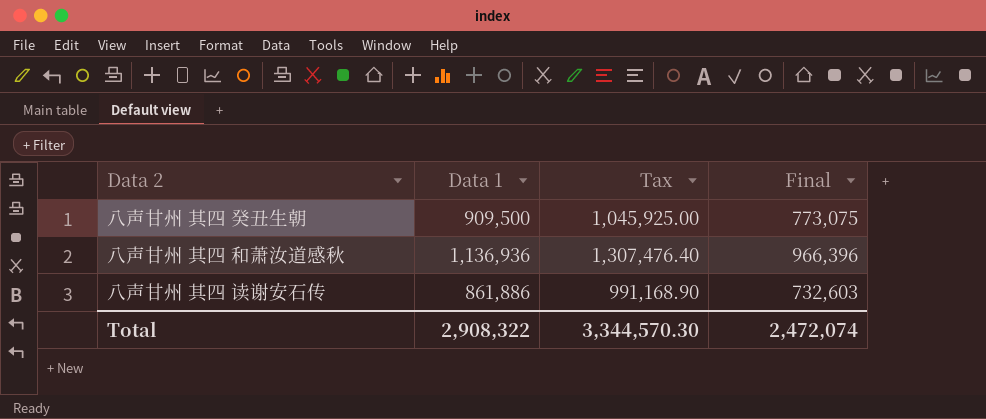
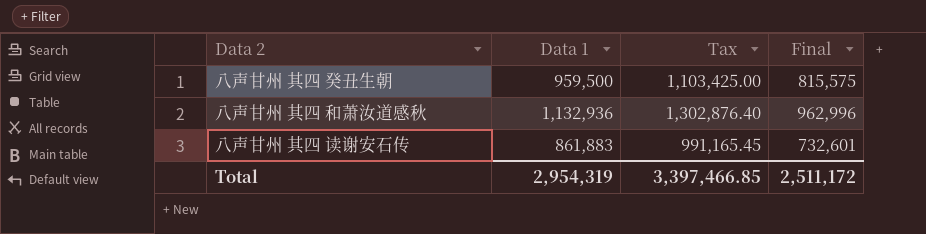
八声甘州 其四 癸丑生朝 | Data 1: 909,500 -> 959,500
八声甘州 其四 癸丑生朝 | Tax: 1,045,925.00 -> 1,103,425.00
八声甘州 其四 癸丑生朝 | Final: 773,075 -> 815,575
八声甘州 其四 和萧汝道感秋 | Data 1: 1,136,936 -> 1,132,936
八声甘州 其四 和萧汝道感秋 | Tax: 1,307,476.40 -> 1,302,876.40
八声甘州 其四 和萧汝道感秋 | Final: 966,396 -> 962,996
八声甘州 其四 读谢安石传 | Data 1: 861,886 -> 861,883
八声甘州 其四 读谢安石传 | Tax: 991,168.90 -> 991,165.45
八声甘州 其四 读谢安石传 | Final: 732,603 -> 732,601
Total | Data 1: 2,908,322 -> 2,954,319
Total | Tax: 3,344,570.30 -> 3,397,466.85
Total | Final: 2,472,074 -> 2,511,172

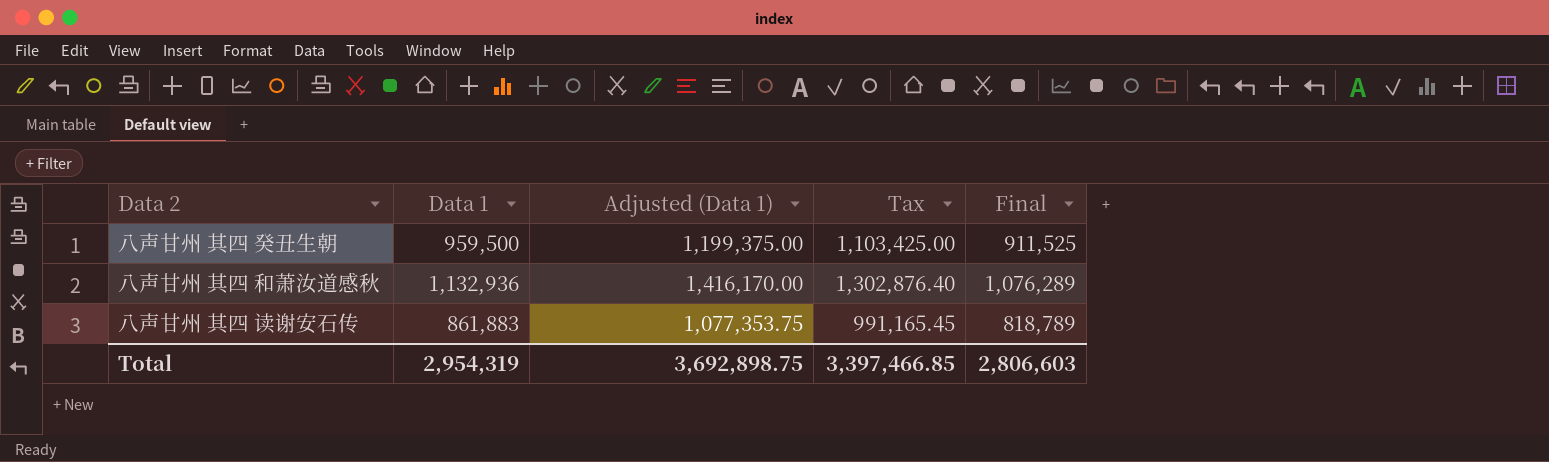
column Adjusted (Data 1) | formula: none -> [Data 1] * 1.25
column Final | formula: [Data 1] * 0.85 -> [Data 1] * 0.95
Total | Final: 2,511,172 -> 2,806,603

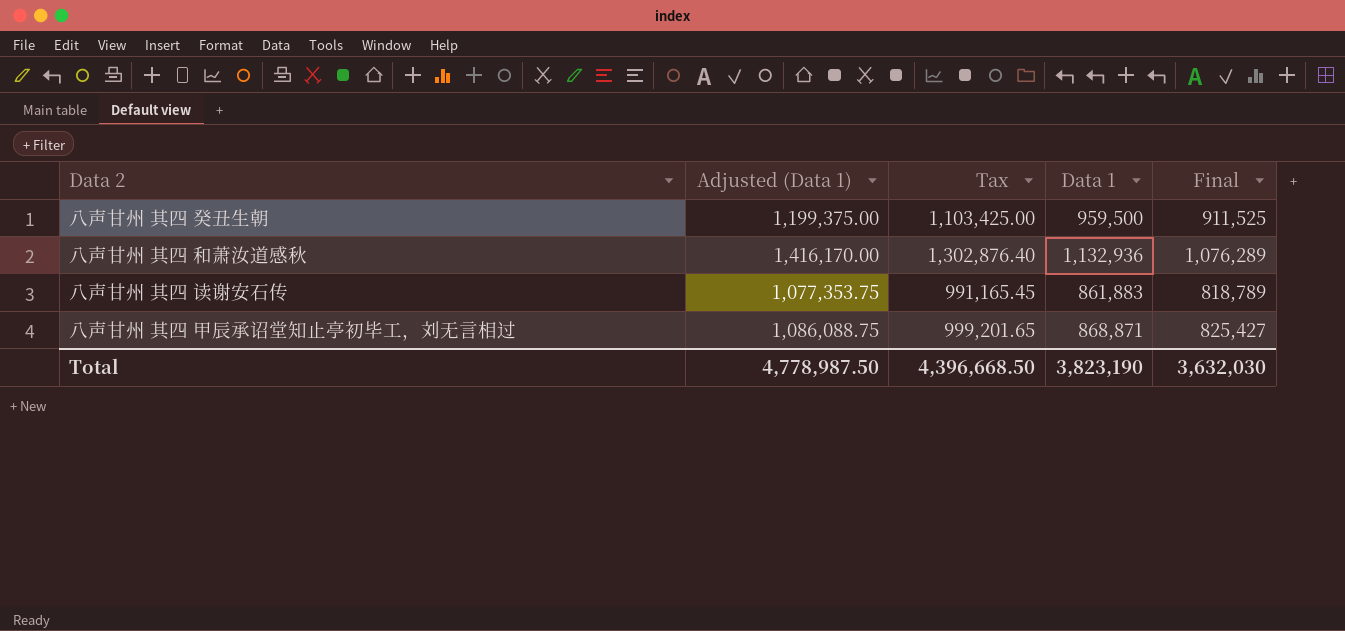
column Data 1 | position: 2 -> 4
row 八声甘州 其四 甲辰承诏堂知止亭初毕工，刘无言相过: none -> 1,086,088.75 | 999,201.65 | 868,871 | 825,427
Total | Adjusted (Data 1): 3,692,898.75 -> 4,778,987.50
Total | Tax: 3,397,466.85 -> 4,396,668.50
Total | Data 1: 2,954,319 -> 3,823,190
Total | Final: 2,806,603 -> 3,632,030

